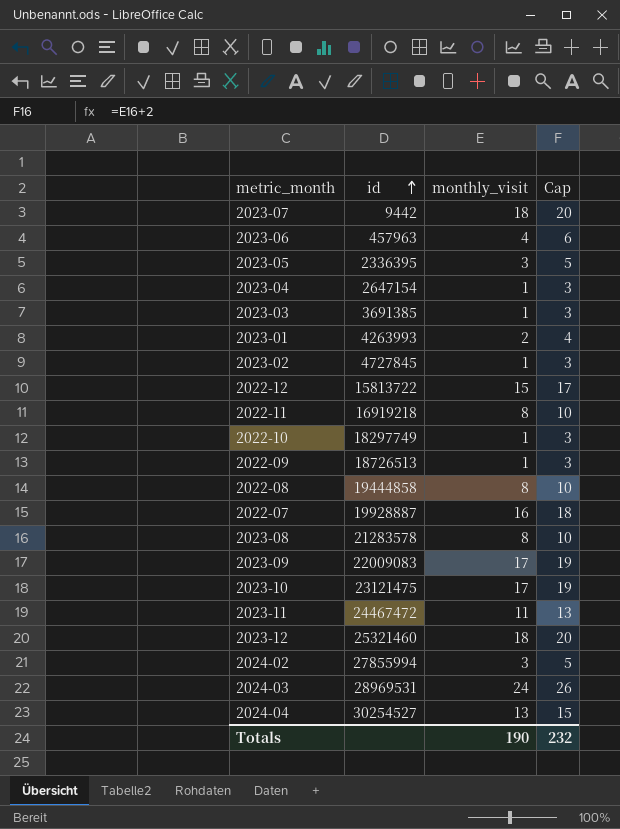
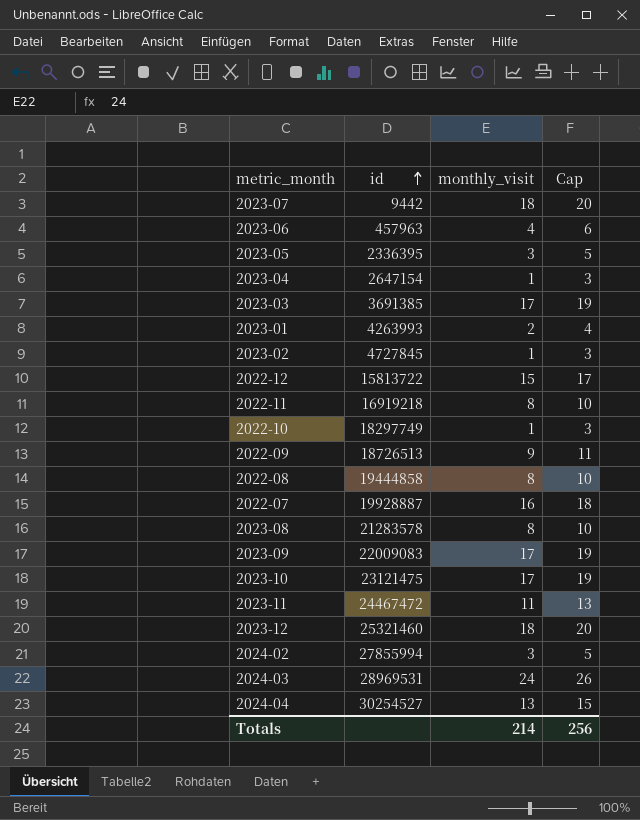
2023-03 | monthly_visit: 1 -> 17
2023-03 | Cap: 3 -> 19
2022-09 | monthly_visit: 1 -> 9
2022-09 | Cap: 3 -> 11
Totals | monthly_visit: 190 -> 214
Totals | Cap: 232 -> 256

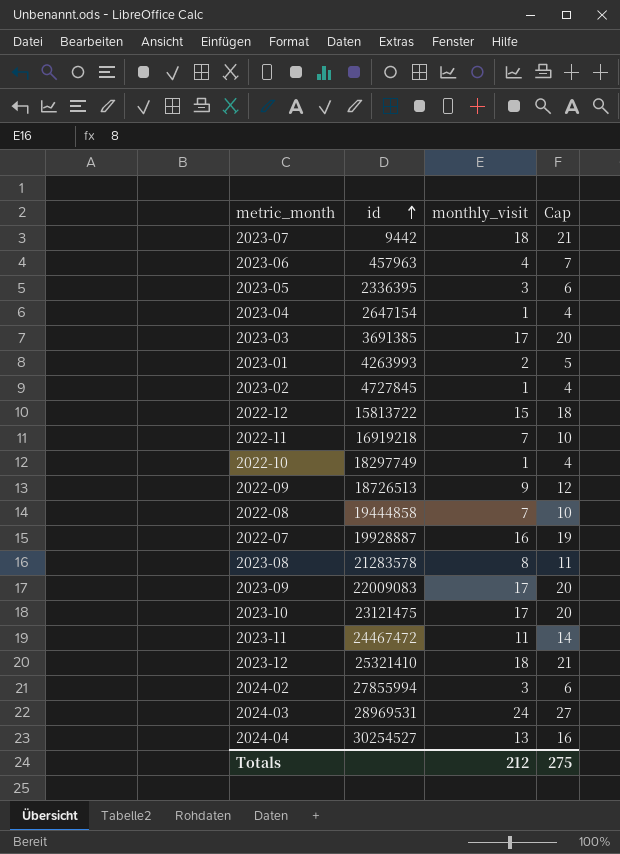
column Cap | formula: [monthly_visit] + 2 -> [monthly_visit] + 3
2022-11 | monthly_visit: 8 -> 7
2022-08 | monthly_visit: 8 -> 7
2023-12 | id: 25321460 -> 25321410
Totals | monthly_visit: 214 -> 212
Totals | Cap: 256 -> 275

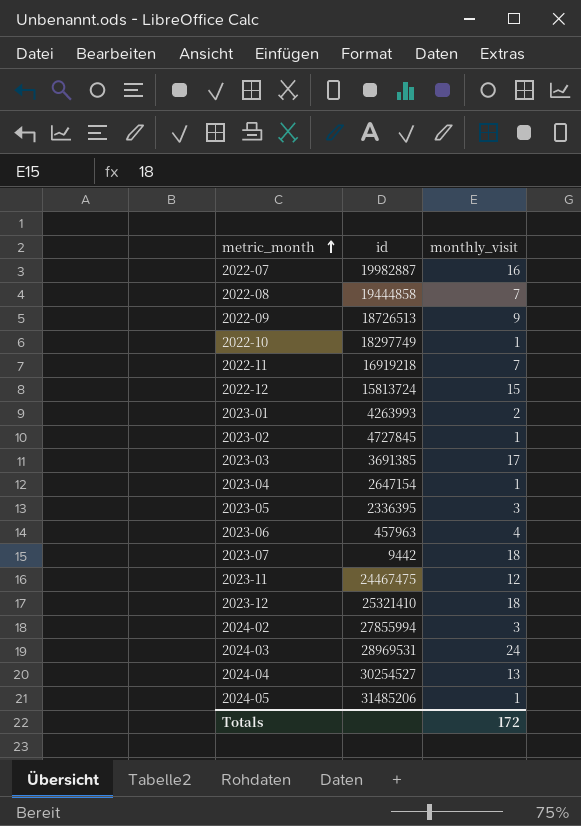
row order: id ascending -> metric_month ascending
column Cap | formula: [monthly_visit] + 3 -> none
row 2023-08: 21283578 | 8 | 11 -> none
row 2023-09: 22009083 | 17 | 20 -> none
row 2023-10: 23121475 | 17 | 20 -> none
2022-07 | id: 19928887 -> 19982887
2022-12 | id: 15813722 -> 15813724
2023-11 | id: 24467472 -> 24467475
2023-11 | monthly_visit: 11 -> 12
row 2024-05: none -> 31485206 | 1
Totals | monthly_visit: 212 -> 172

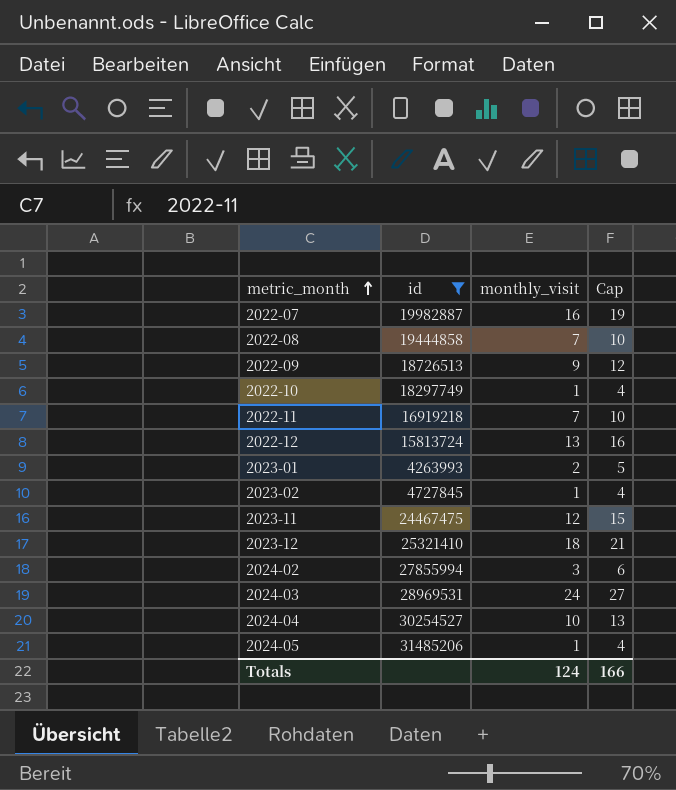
filter: none -> id >= 4263993
column Cap | formula: none -> [monthly_visit] + 3
2022-12 | monthly_visit: 15 -> 13
2024-04 | monthly_visit: 13 -> 10
Totals | monthly_visit: 172 -> 124

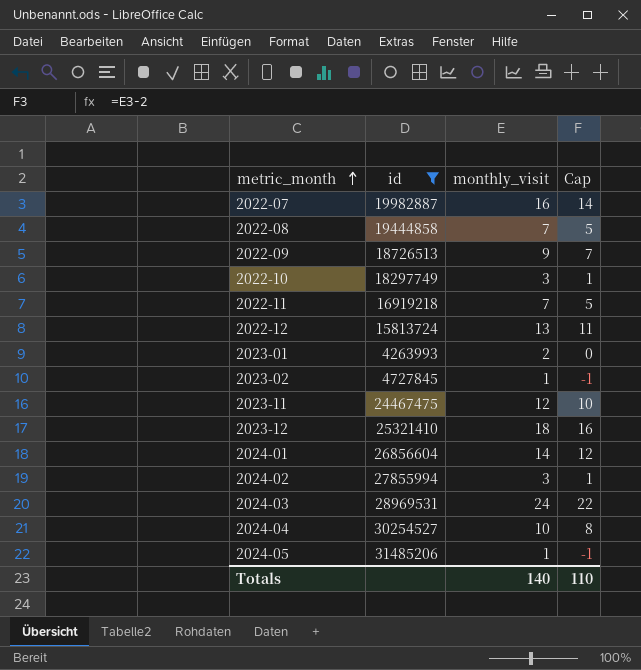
column Cap | formula: [monthly_visit] + 3 -> [monthly_visit] - 2
2022-10 | monthly_visit: 1 -> 3
row 2024-01: none -> 26856604 | 14 | 12
Totals | monthly_visit: 124 -> 140
Totals | Cap: 166 -> 110

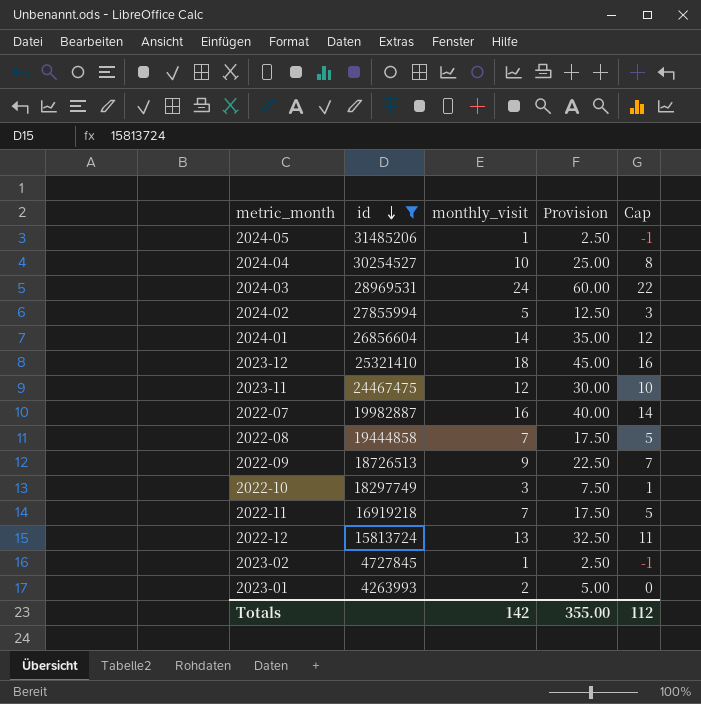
row order: metric_month ascending -> id descending
column Provision | formula: none -> [monthly_visit] * 2.5
2024-02 | monthly_visit: 3 -> 5
2024-02 | Cap: 1 -> 3
Totals | monthly_visit: 140 -> 142
Totals | Cap: 110 -> 112

